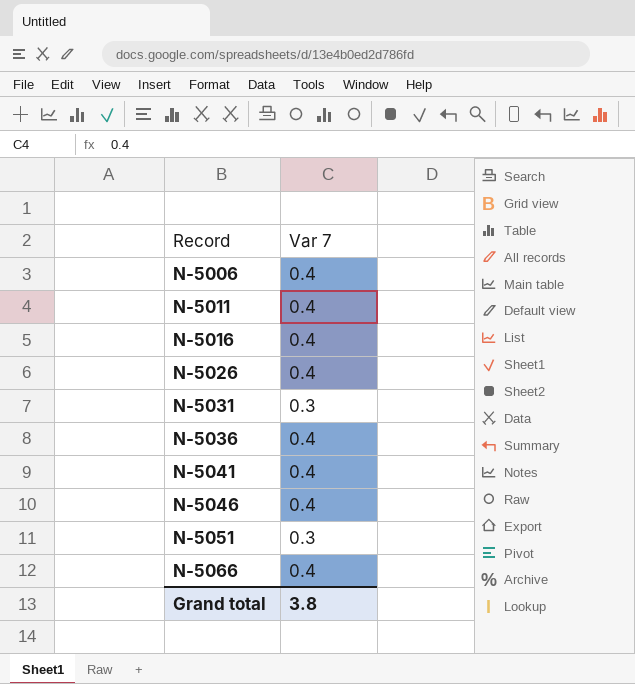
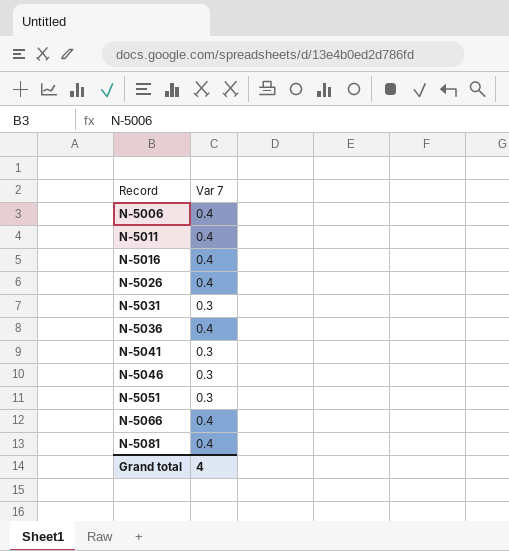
N-5041 | Var 7: 0.4 -> 0.3
N-5046 | Var 7: 0.4 -> 0.3
row N-5081: none -> 0.4
Grand total | Var 7: 3.8 -> 4

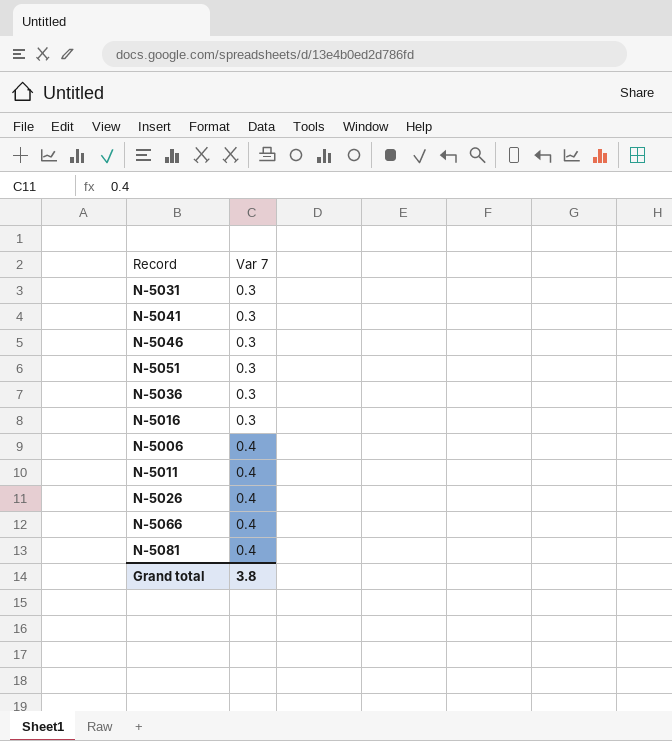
row order: Record ascending -> Var 7 ascending
N-5036 | Var 7: 0.4 -> 0.3
N-5016 | Var 7: 0.4 -> 0.3
Grand total | Var 7: 4 -> 3.8

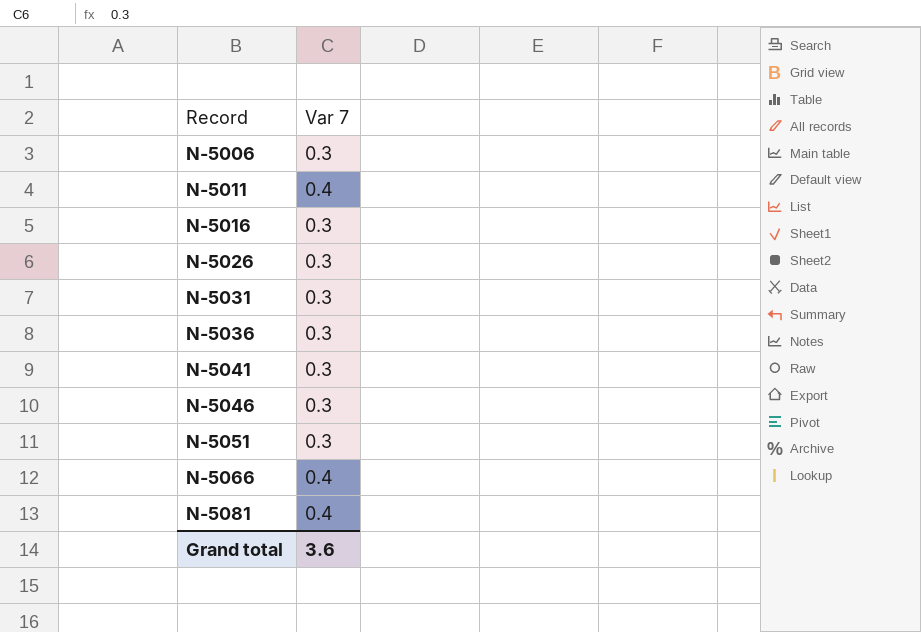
row order: Var 7 ascending -> Record ascending
N-5006 | Var 7: 0.4 -> 0.3
N-5026 | Var 7: 0.4 -> 0.3
Grand total | Var 7: 3.8 -> 3.6

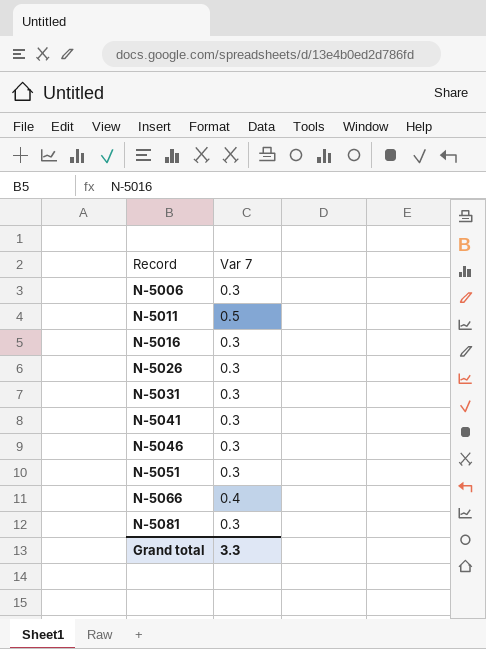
row N-5036: 0.3 -> none
N-5011 | Var 7: 0.4 -> 0.5
N-5081 | Var 7: 0.4 -> 0.3
Grand total | Var 7: 3.6 -> 3.3

